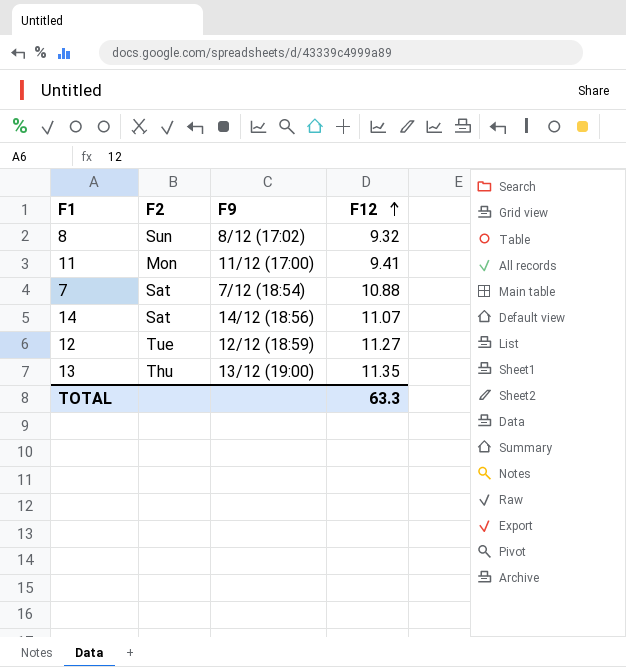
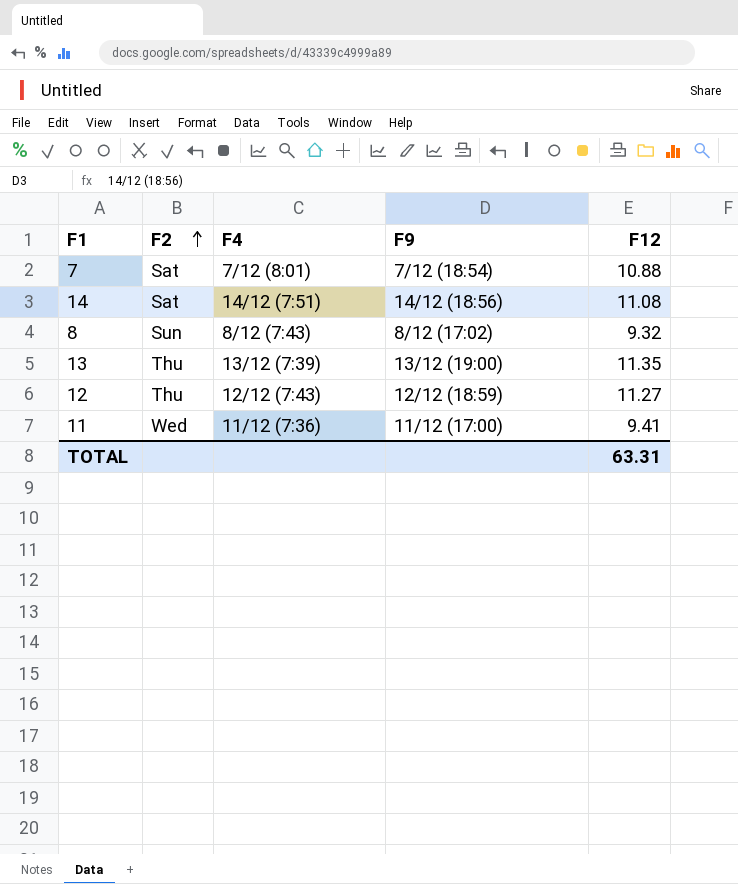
row order: F12 ascending -> F2 ascending
column F4 | position: none -> 3
14 | F12: 11.07 -> 11.08
12 | F2: Tue -> Thu
11 | F2: Mon -> Wed
TOTAL | F12: 63.3 -> 63.31

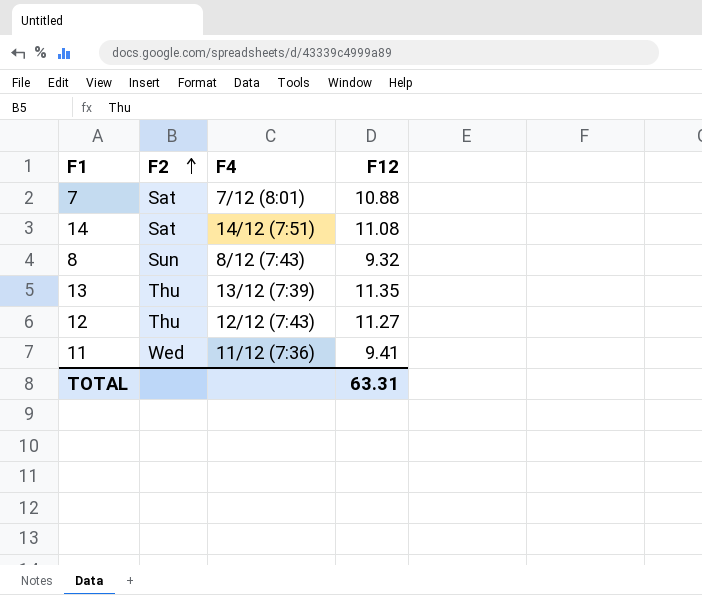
column F9 | position: 4 -> none

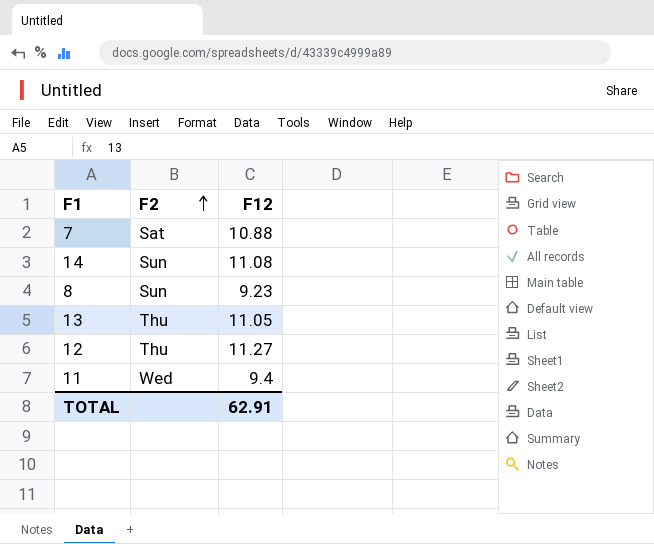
column F4 | position: 3 -> none
14 | F2: Sat -> Sun
8 | F12: 9.32 -> 9.23
13 | F12: 11.35 -> 11.05
11 | F12: 9.41 -> 9.4
TOTAL | F12: 63.31 -> 62.91

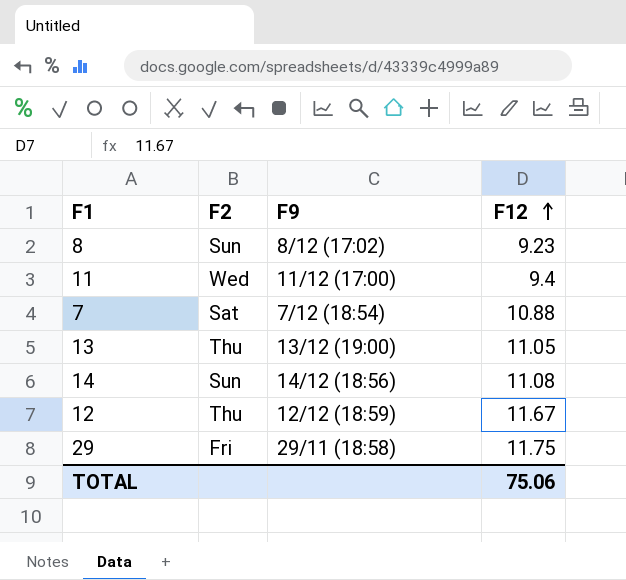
row order: F2 ascending -> F12 ascending
column F9 | position: none -> 3
12 | F12: 11.27 -> 11.67
row 29: none -> Fri | 29/11 (18:58) | 11.75
TOTAL | F12: 62.91 -> 75.06

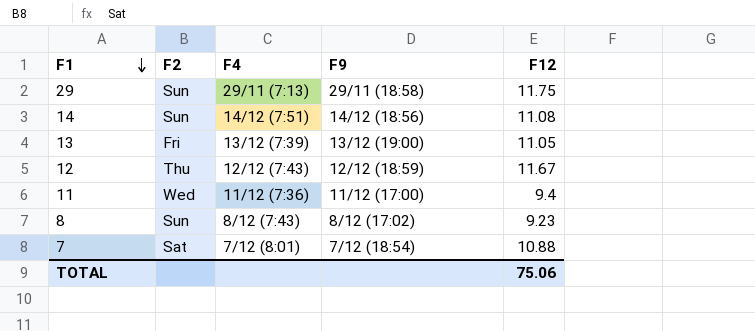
row order: F12 ascending -> F1 descending
column F4 | position: none -> 3
29 | F2: Fri -> Sun
13 | F2: Thu -> Fri

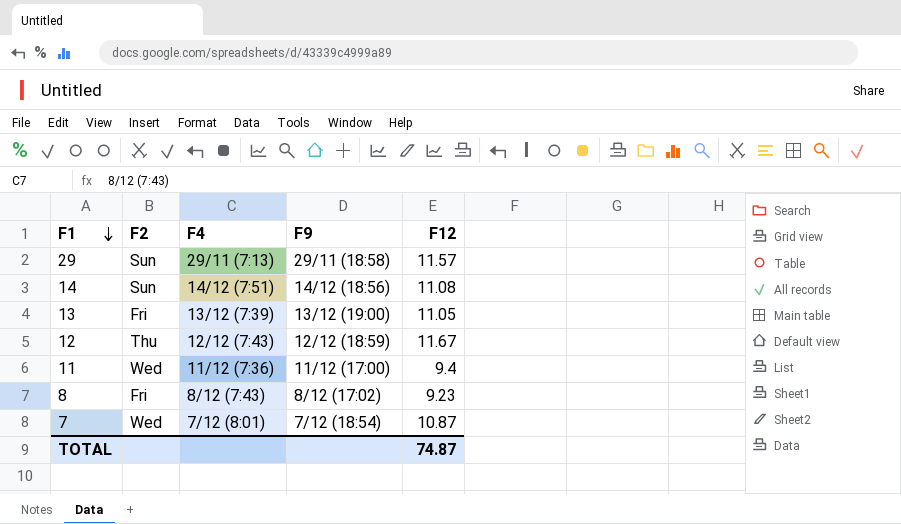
29 | F12: 11.75 -> 11.57
8 | F2: Sun -> Fri
7 | F2: Sat -> Wed
7 | F12: 10.88 -> 10.87
TOTAL | F12: 75.06 -> 74.87

